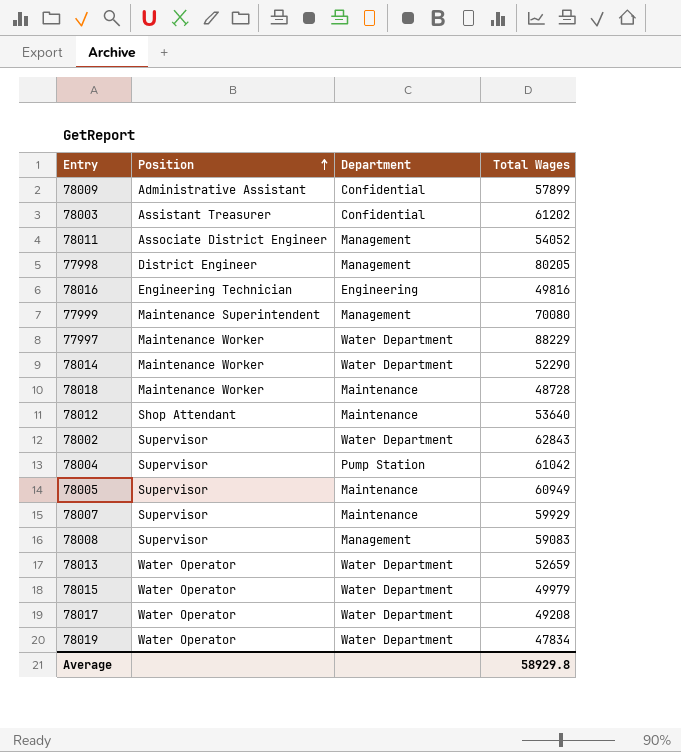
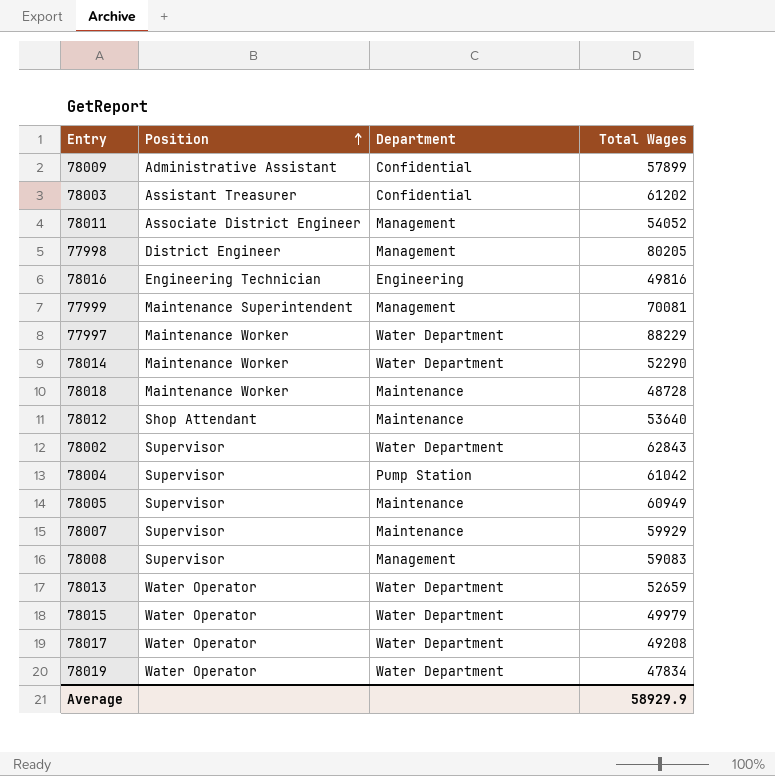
77999 | Total Wages: 70080 -> 70081
Average | Total Wages: 58929.8 -> 58929.9

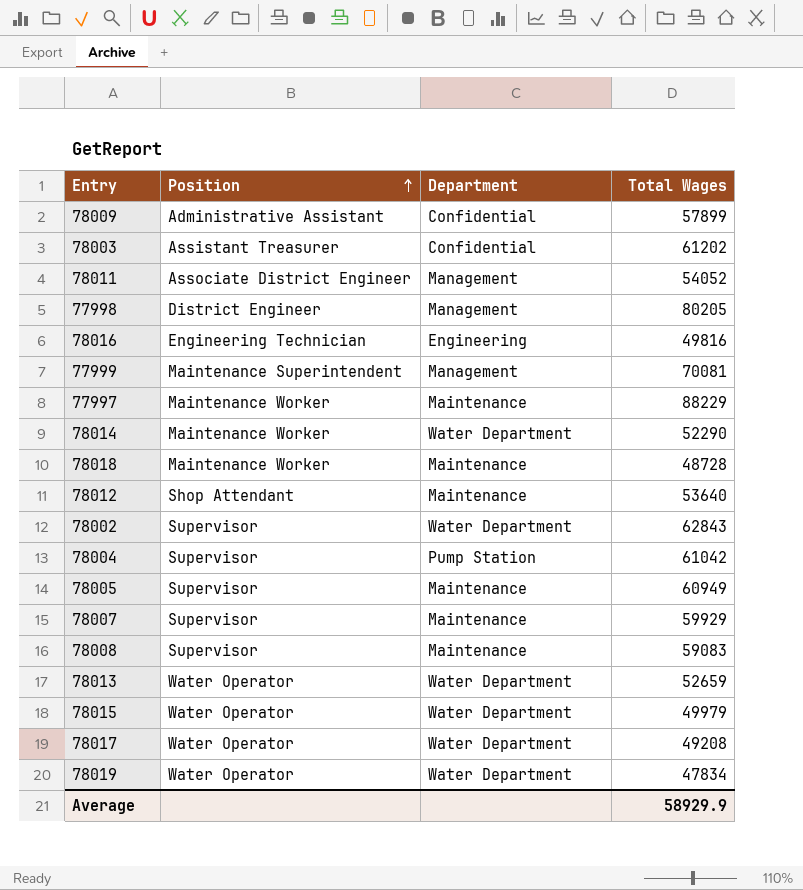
77997 | Department: Water Department -> Maintenance
78008 | Department: Management -> Maintenance

